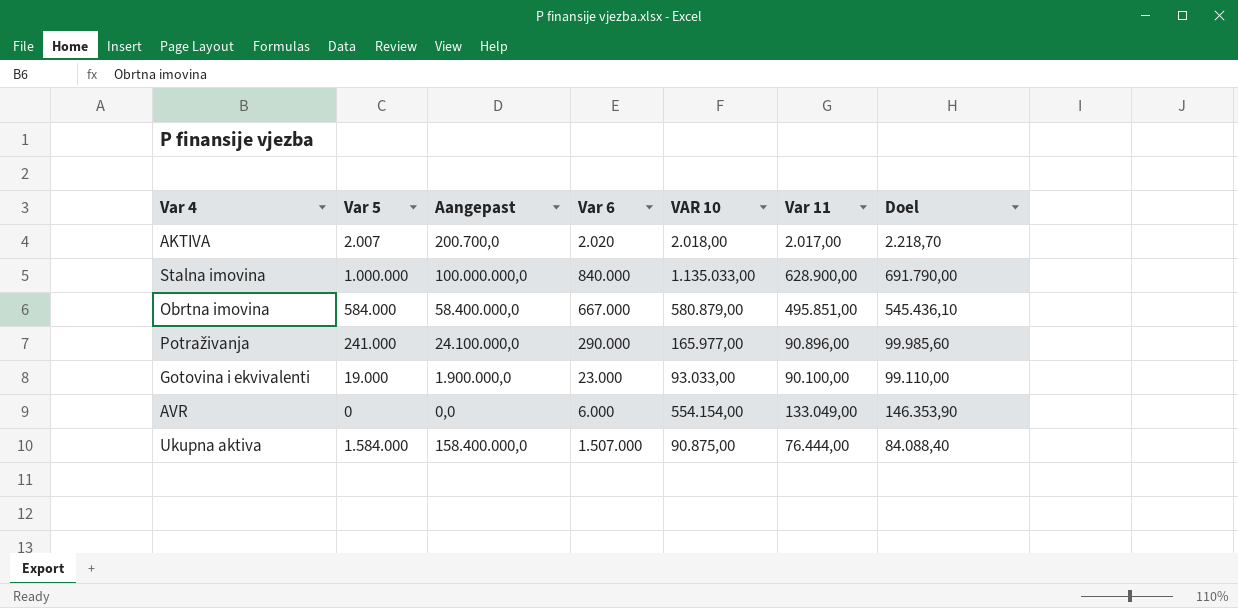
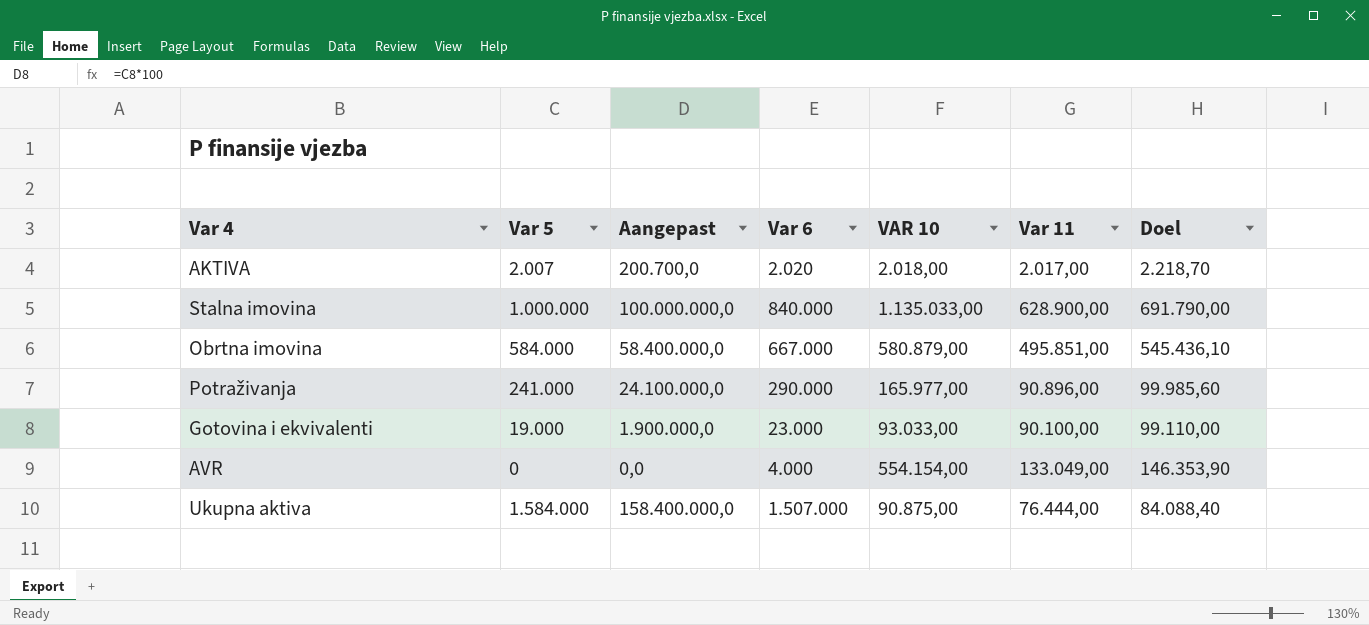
AVR | Var 6: 6.000 -> 4.000

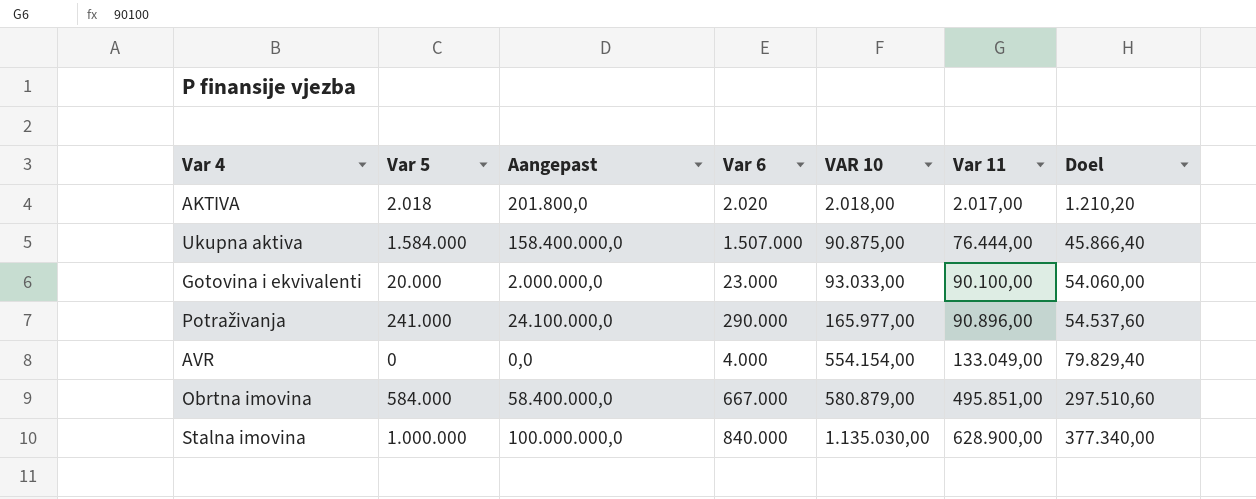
row order: none -> VAR 10 ascending
column Doel | formula: [Var 11] * 1,1 -> [Var 11] * 0,6
AKTIVA | Var 5: 2.007 -> 2.018
AKTIVA | Aangepast: 200.700,0 -> 201.800,0
Gotovina i ekvivalenti | Var 5: 19.000 -> 20.000
Gotovina i ekvivalenti | Aangepast: 1.900.000,0 -> 2.000.000,0
Stalna imovina | VAR 10: 1.135.033,00 -> 1.135.030,00

